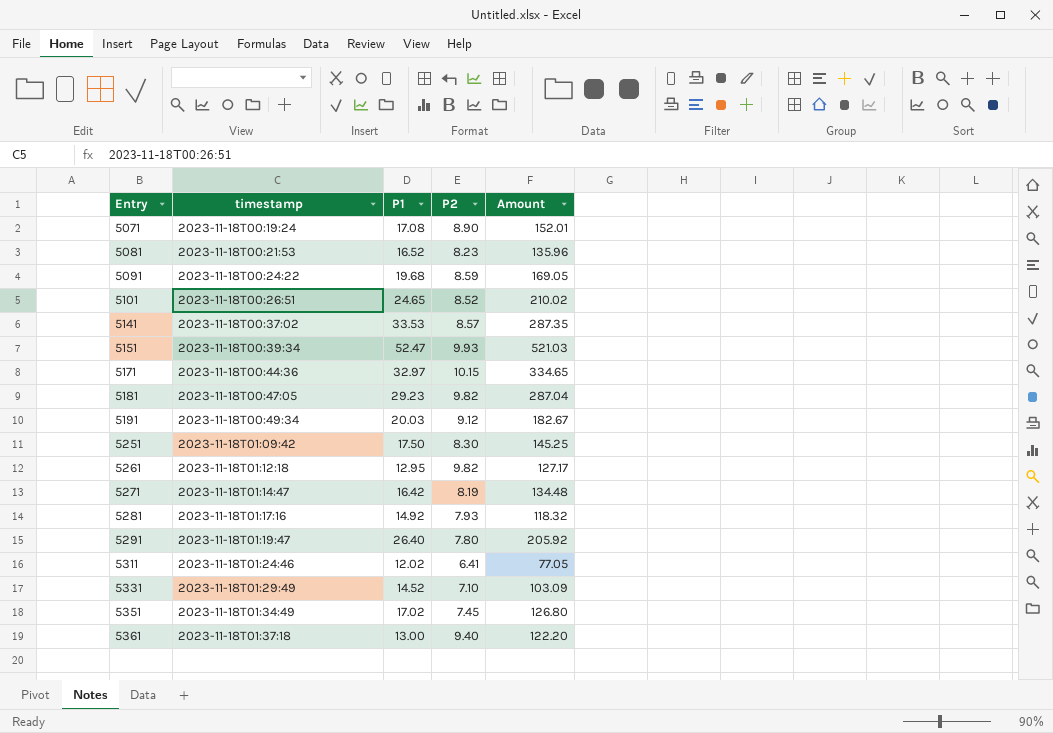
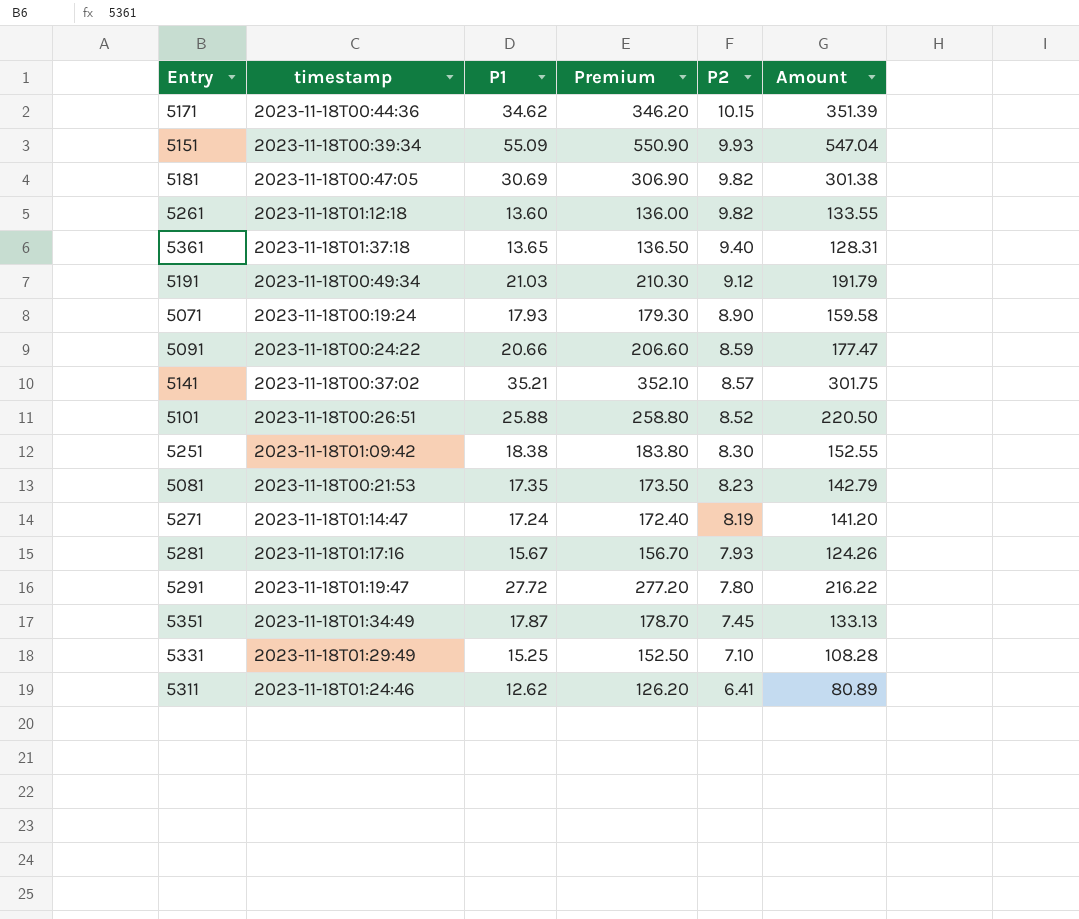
row order: Entry ascending -> P2 descending
column Premium | formula: none -> [P1] * 10
5171 | P1: 32.97 -> 34.62
5171 | Amount: 334.65 -> 351.39
5151 | P1: 52.47 -> 55.09
5151 | Amount: 521.03 -> 547.04
5181 | P1: 29.23 -> 30.69
5181 | Amount: 287.04 -> 301.38
5261 | P1: 12.95 -> 13.60
5261 | Amount: 127.17 -> 133.55
5361 | P1: 13.00 -> 13.65
5361 | Amount: 122.20 -> 128.31
5191 | P1: 20.03 -> 21.03
5191 | Amount: 182.67 -> 191.79
5071 | P1: 17.08 -> 17.93
5071 | Amount: 152.01 -> 159.58
5091 | P1: 19.68 -> 20.66
5091 | Amount: 169.05 -> 177.47
5141 | P1: 33.53 -> 35.21
5141 | Amount: 287.35 -> 301.75
5101 | P1: 24.65 -> 25.88
5101 | Amount: 210.02 -> 220.50
5251 | P1: 17.50 -> 18.38
5251 | Amount: 145.25 -> 152.55
5081 | P1: 16.52 -> 17.35
5081 | Amount: 135.96 -> 142.79
5271 | P1: 16.42 -> 17.24
5271 | Amount: 134.48 -> 141.20
5281 | P1: 14.92 -> 15.67
5281 | Amount: 118.32 -> 124.26
5291 | P1: 26.40 -> 27.72
5291 | Amount: 205.92 -> 216.22
5351 | P1: 17.02 -> 17.87
5351 | Amount: 126.80 -> 133.13
5331 | P1: 14.52 -> 15.25
5331 | Amount: 103.09 -> 108.28
5311 | P1: 12.02 -> 12.62
5311 | Amount: 77.05 -> 80.89

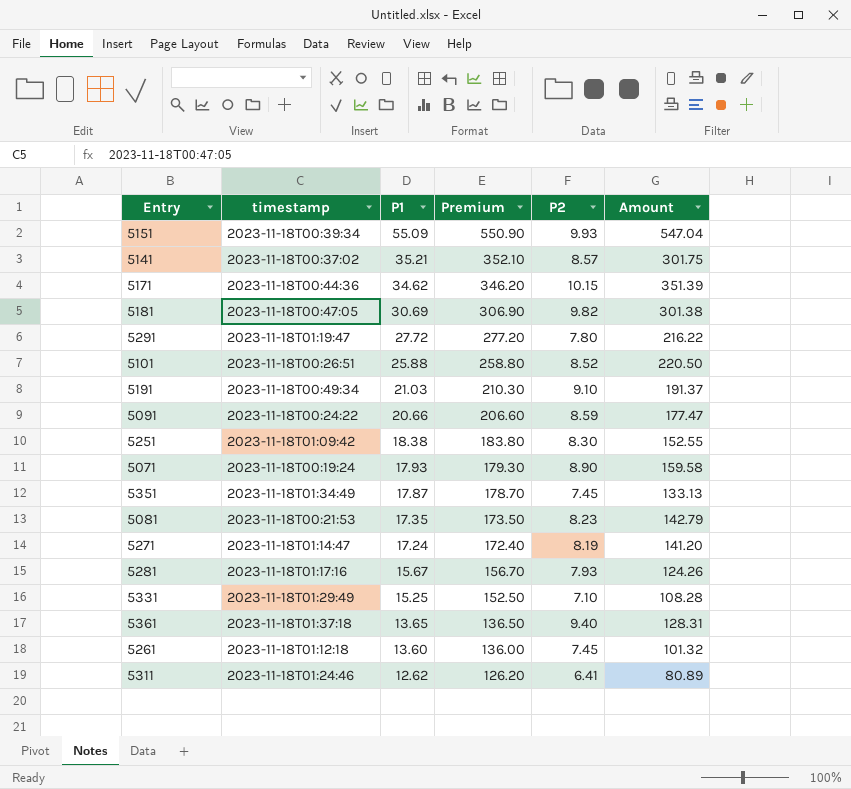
row order: P2 descending -> P1 descending
5191 | P2: 9.12 -> 9.10
5191 | Amount: 191.79 -> 191.37
5261 | P2: 9.82 -> 7.45
5261 | Amount: 133.55 -> 101.32

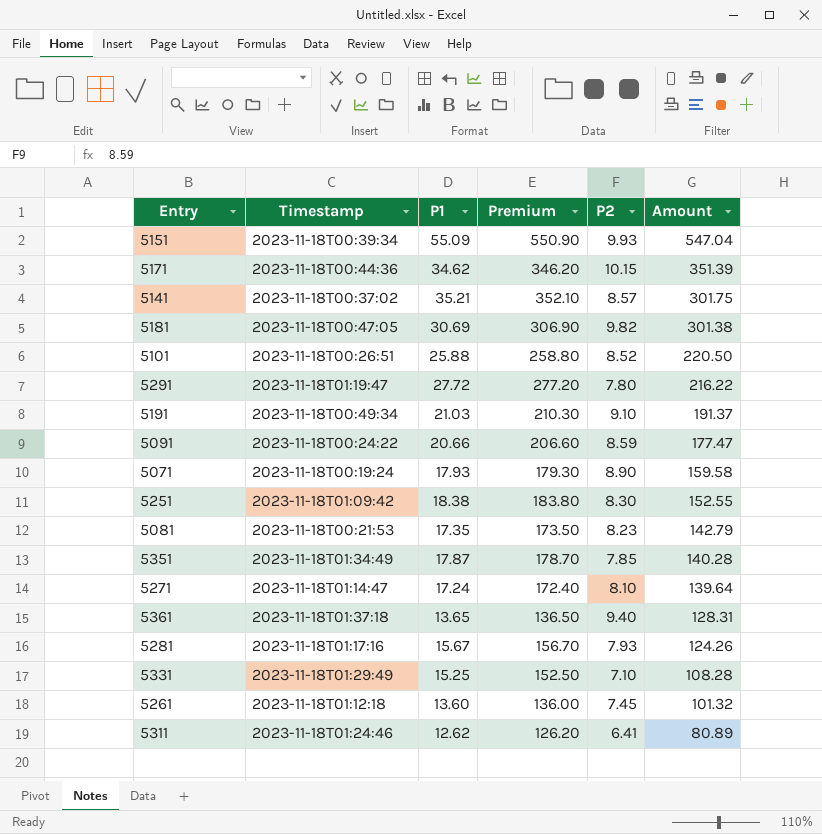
row order: P1 descending -> Amount descending
column name: timestamp -> Timestamp
5351 | P2: 7.45 -> 7.85
5351 | Amount: 133.13 -> 140.28
5271 | P2: 8.19 -> 8.10
5271 | Amount: 141.20 -> 139.64

